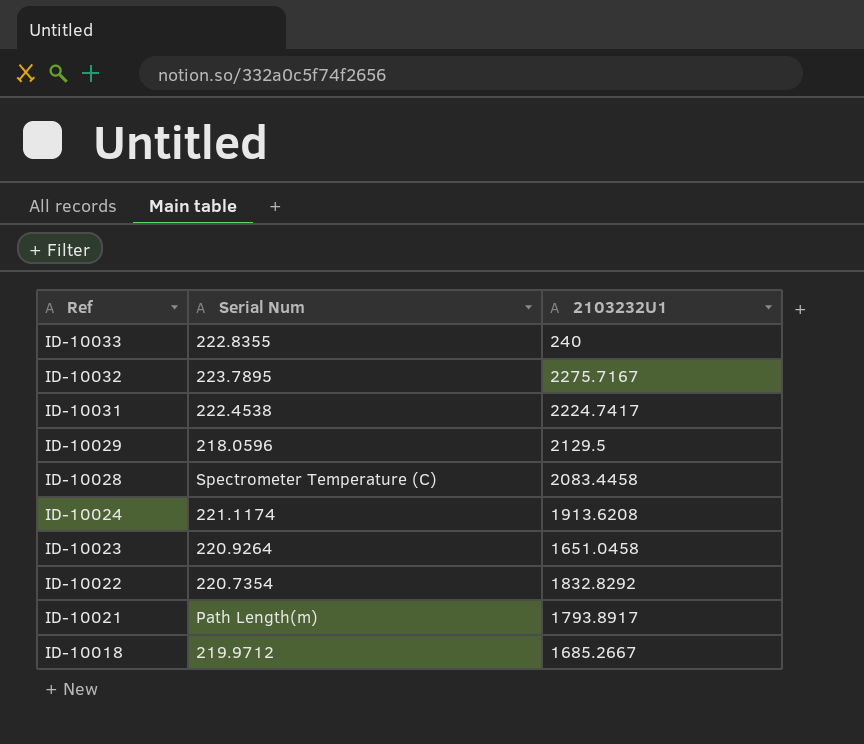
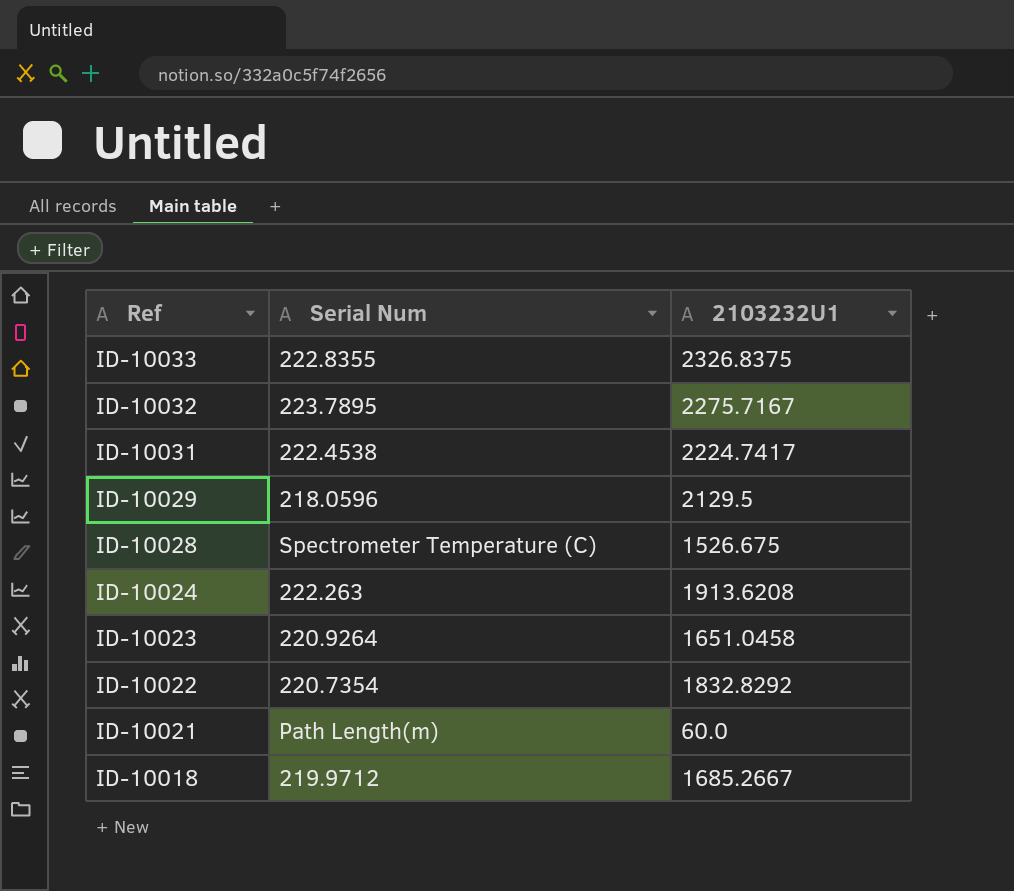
ID-10033 | 2103232U1: 240 -> 2326.8375
ID-10028 | 2103232U1: 2083.4458 -> 1526.675
ID-10024 | Serial Num: 221.1174 -> 222.263
ID-10021 | 2103232U1: 1793.8917 -> 60.0

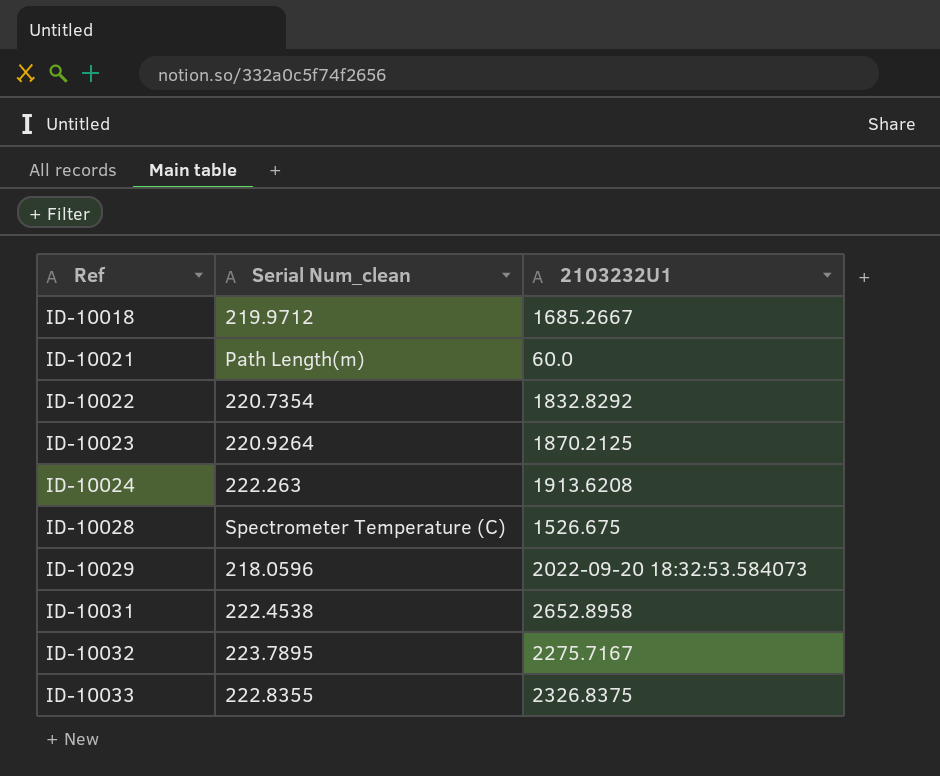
row order: Ref descending -> Ref ascending
column name: Serial Num -> Serial Num_clean
ID-10023 | 2103232U1: 1651.0458 -> 1870.2125
ID-10029 | 2103232U1: 2129.5 -> 2022-09-20 18:32:53.584073
ID-10031 | 2103232U1: 2224.7417 -> 2652.8958

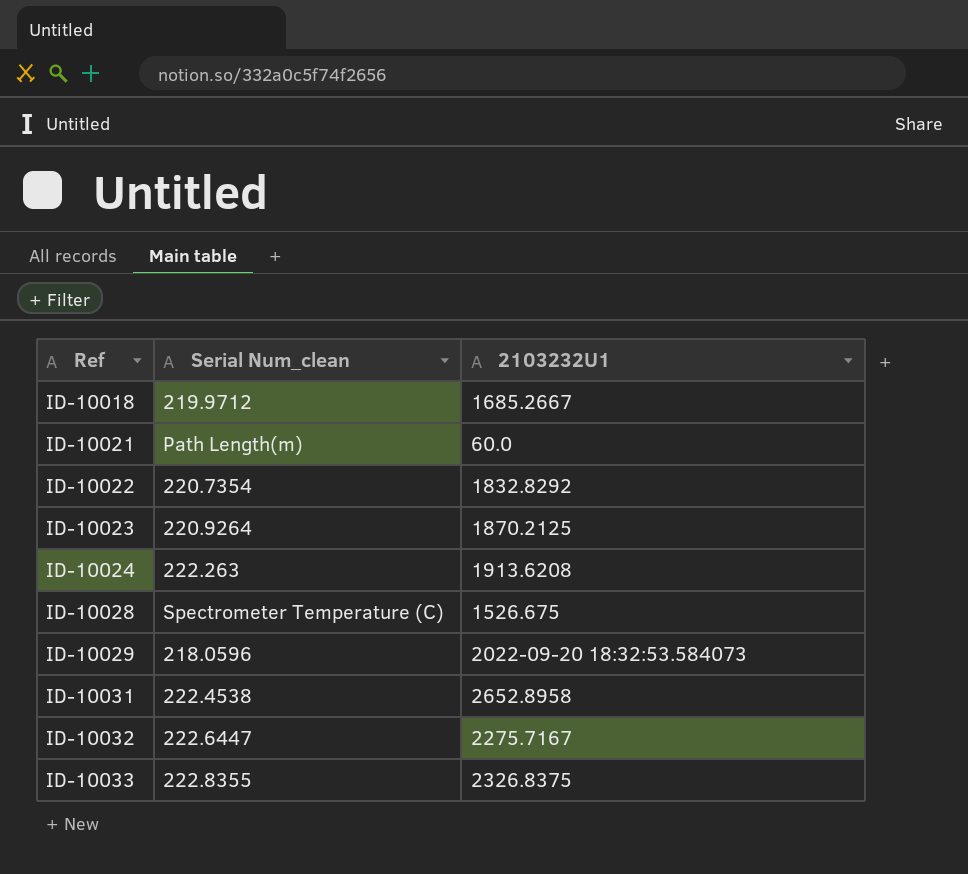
ID-10032 | Serial Num_clean: 223.7895 -> 222.6447

